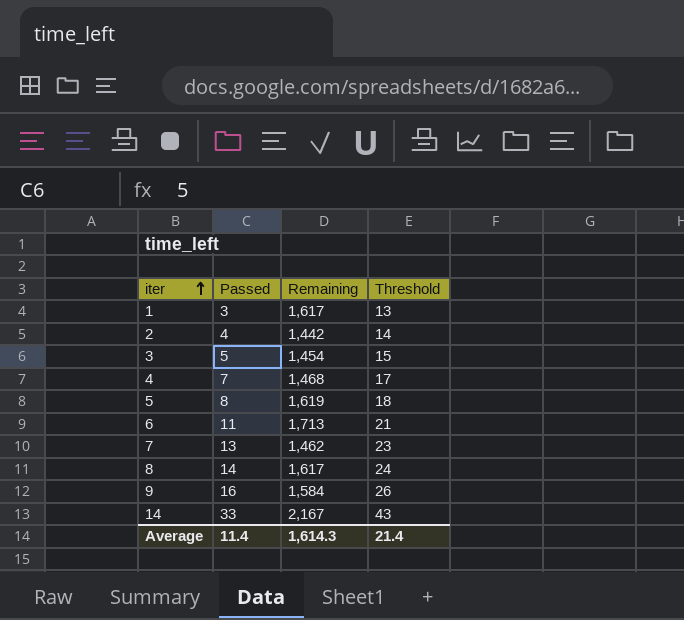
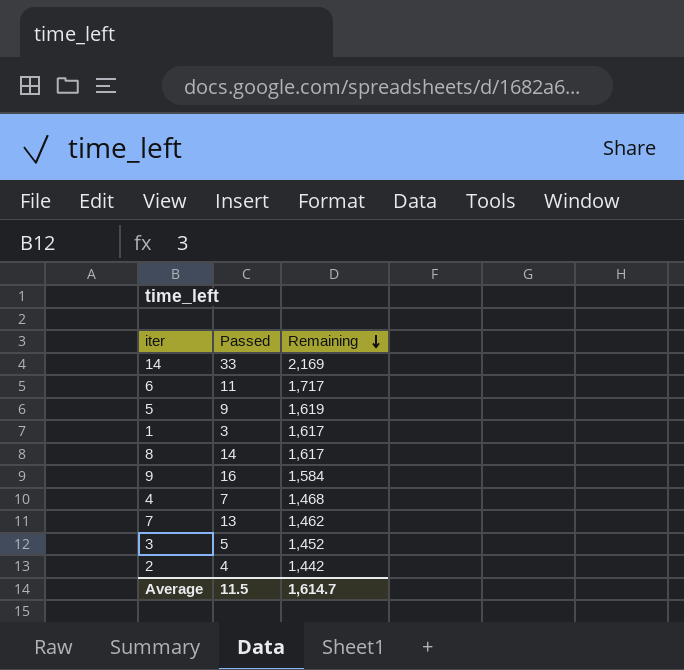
row order: iter ascending -> Remaining descending
column Threshold | formula: [Passed] + 10 -> none
14 | Remaining: 2,167 -> 2,169
6 | Remaining: 1,713 -> 1,717
5 | Passed: 8 -> 9
3 | Remaining: 1,454 -> 1,452
Average | Passed: 11.4 -> 11.5
Average | Remaining: 1,614.3 -> 1,614.7

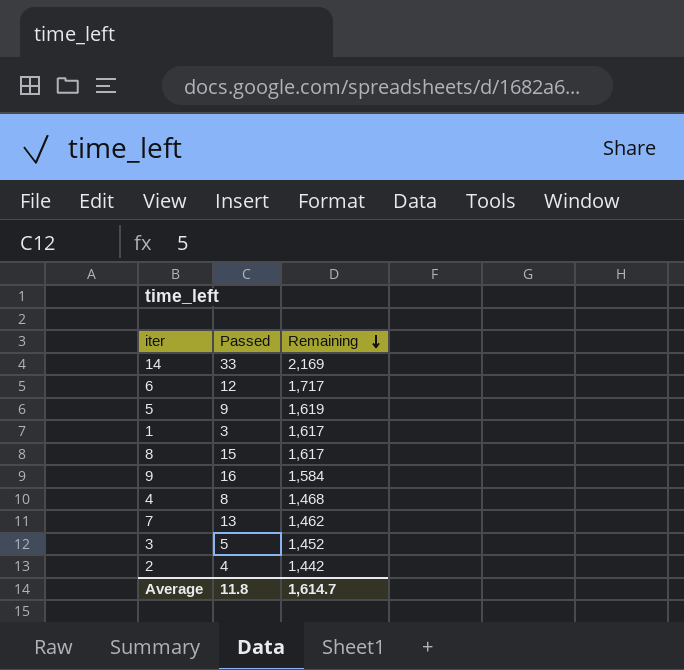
6 | Passed: 11 -> 12
8 | Passed: 14 -> 15
4 | Passed: 7 -> 8
Average | Passed: 11.5 -> 11.8

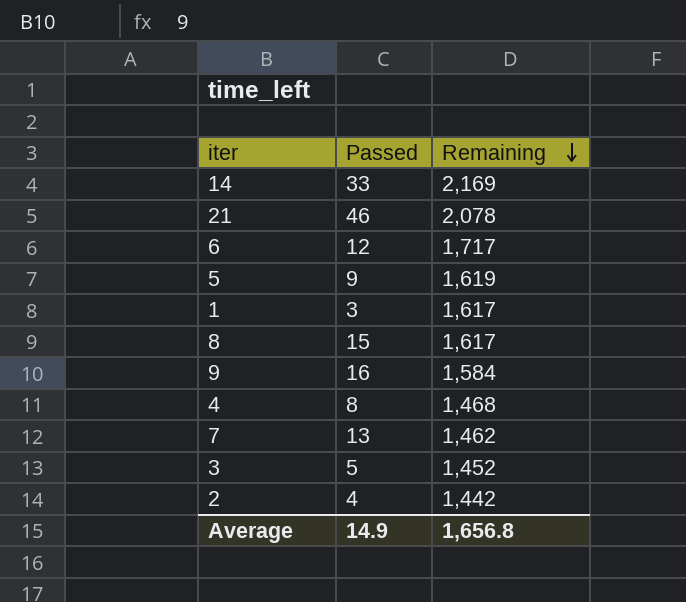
row 21: none -> 46 | 2,078
Average | Passed: 11.8 -> 14.9
Average | Remaining: 1,614.7 -> 1,656.8

